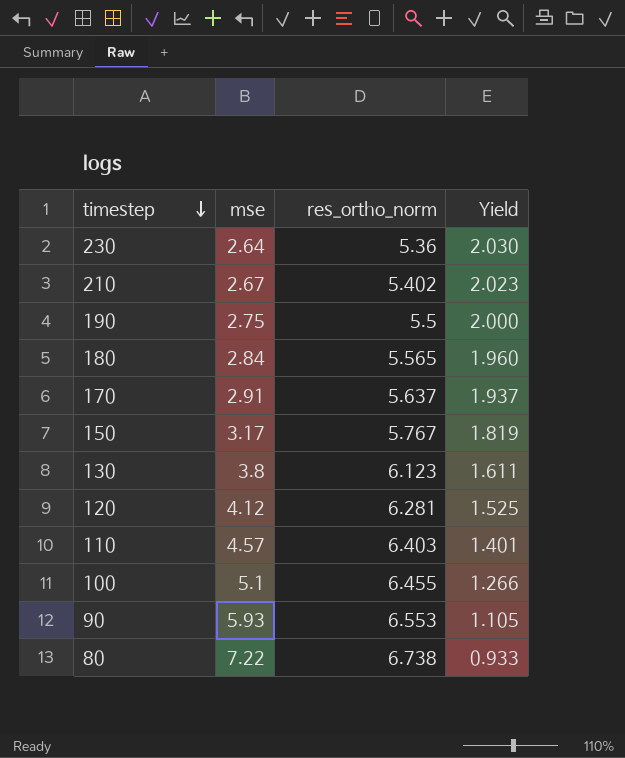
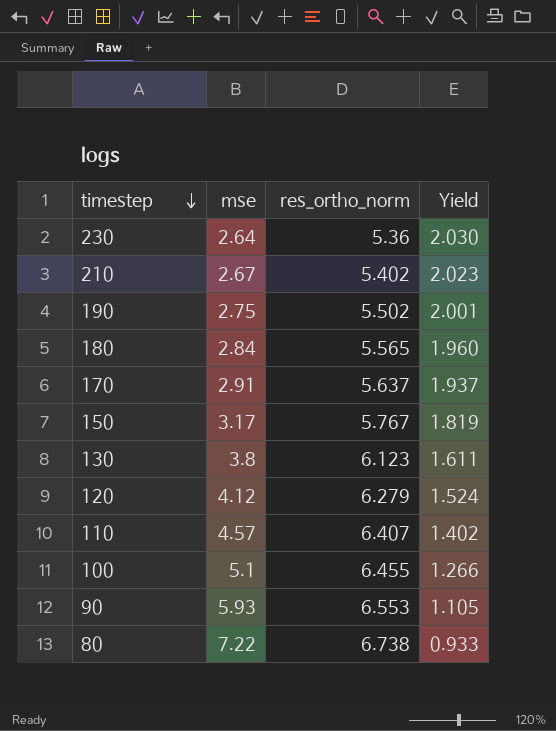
190 | res_ortho_norm: 5.5 -> 5.502
190 | Yield: 2.000 -> 2.001
120 | res_ortho_norm: 6.281 -> 6.279
120 | Yield: 1.525 -> 1.524
110 | res_ortho_norm: 6.403 -> 6.407
110 | Yield: 1.401 -> 1.402

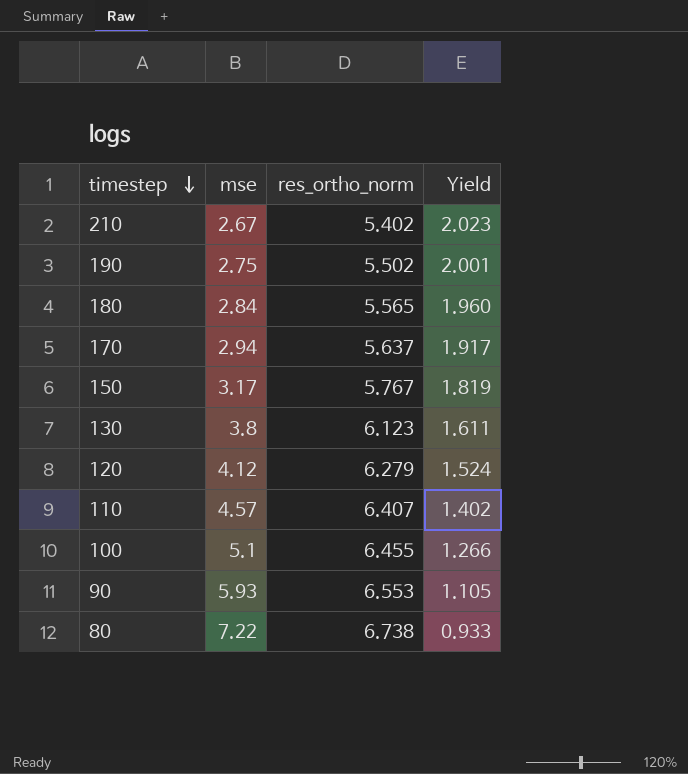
row 230: 2.64 | 5.36 | 2.030 -> none
170 | mse: 2.91 -> 2.94
170 | Yield: 1.937 -> 1.917

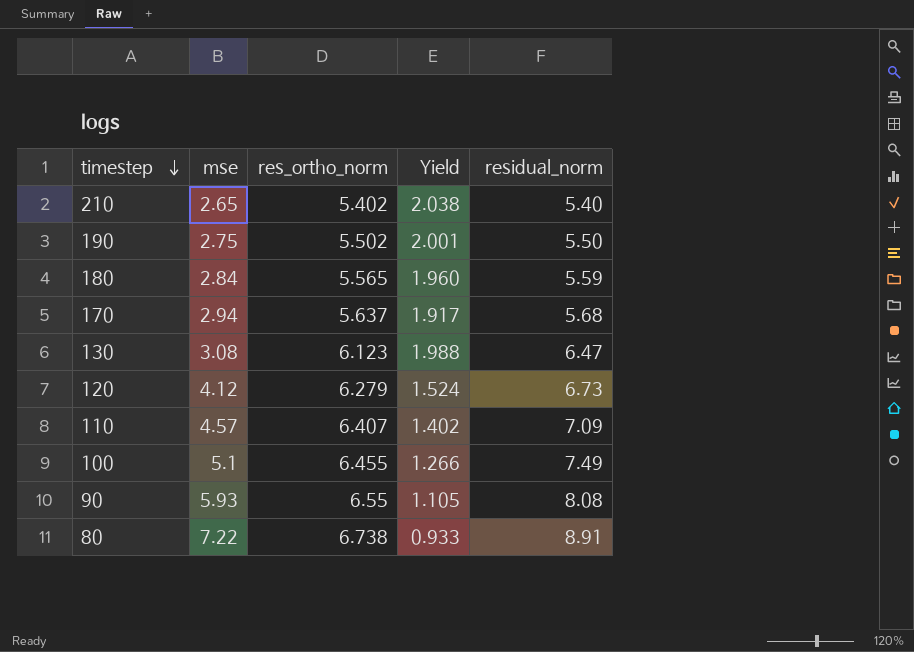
column residual_norm | position: none -> 5
row 150: 3.17 | 5.767 | 1.819 -> none
210 | mse: 2.67 -> 2.65
210 | Yield: 2.023 -> 2.038
130 | mse: 3.8 -> 3.08
130 | Yield: 1.611 -> 1.988
90 | res_ortho_norm: 6.553 -> 6.55

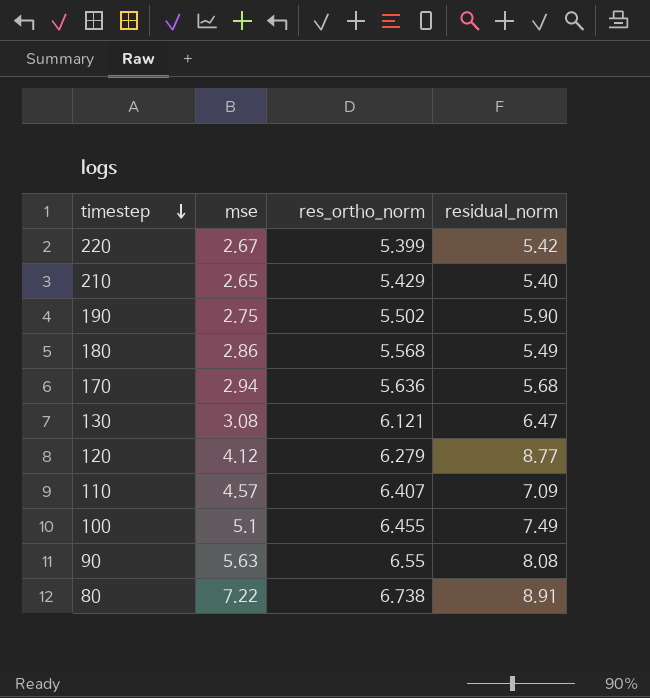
column Yield | formula: [res_ortho_norm] / [mse] -> none
row 220: none -> 2.67 | 5.399 | 5.42
210 | res_ortho_norm: 5.402 -> 5.429
190 | residual_norm: 5.50 -> 5.90
180 | mse: 2.84 -> 2.86
180 | res_ortho_norm: 5.565 -> 5.568
180 | residual_norm: 5.59 -> 5.49
170 | res_ortho_norm: 5.637 -> 5.636
130 | res_ortho_norm: 6.123 -> 6.121
120 | residual_norm: 6.73 -> 8.77
90 | mse: 5.93 -> 5.63

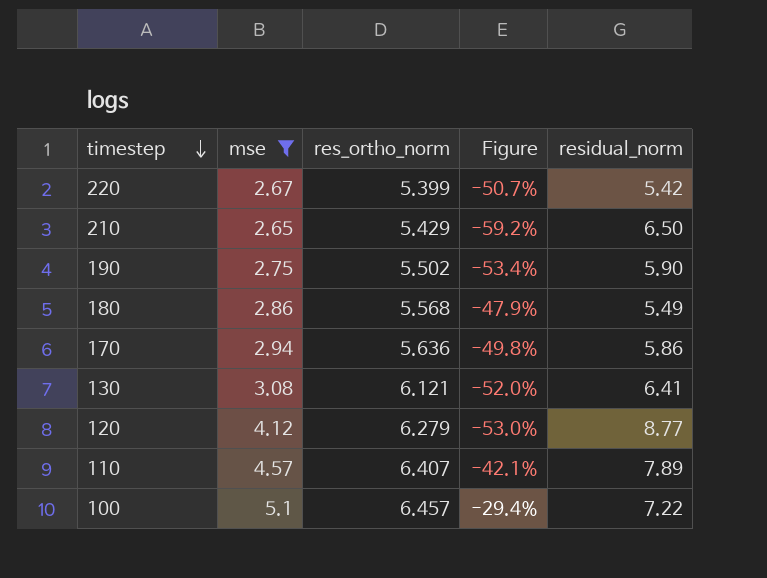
filter: none -> mse <= 5.1
column Figure | formula: none -> ([mse] - [residual_norm]) / [residual_norm]
210 | residual_norm: 5.40 -> 6.50
170 | residual_norm: 5.68 -> 5.86
130 | residual_norm: 6.47 -> 6.41
110 | residual_norm: 7.09 -> 7.89
100 | res_ortho_norm: 6.455 -> 6.457
100 | residual_norm: 7.49 -> 7.22

